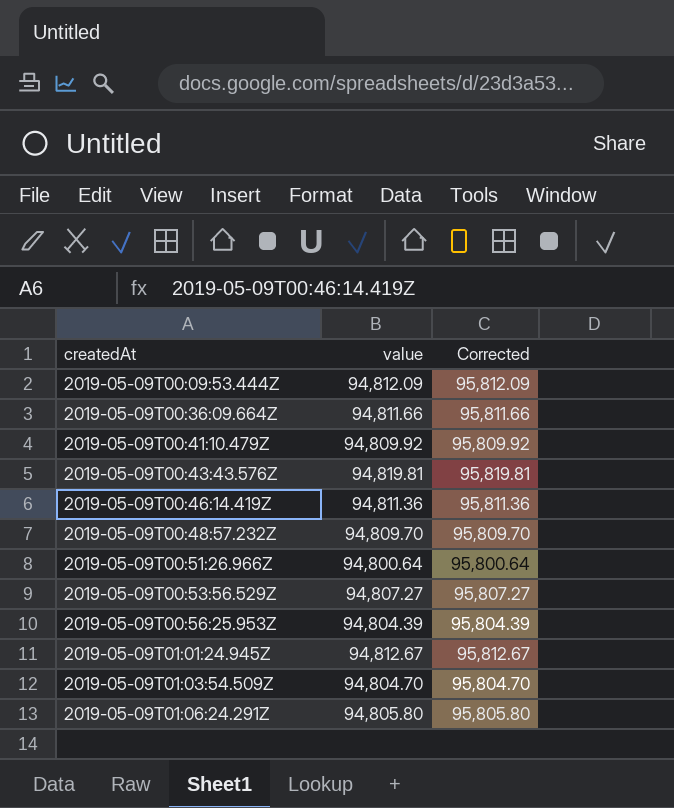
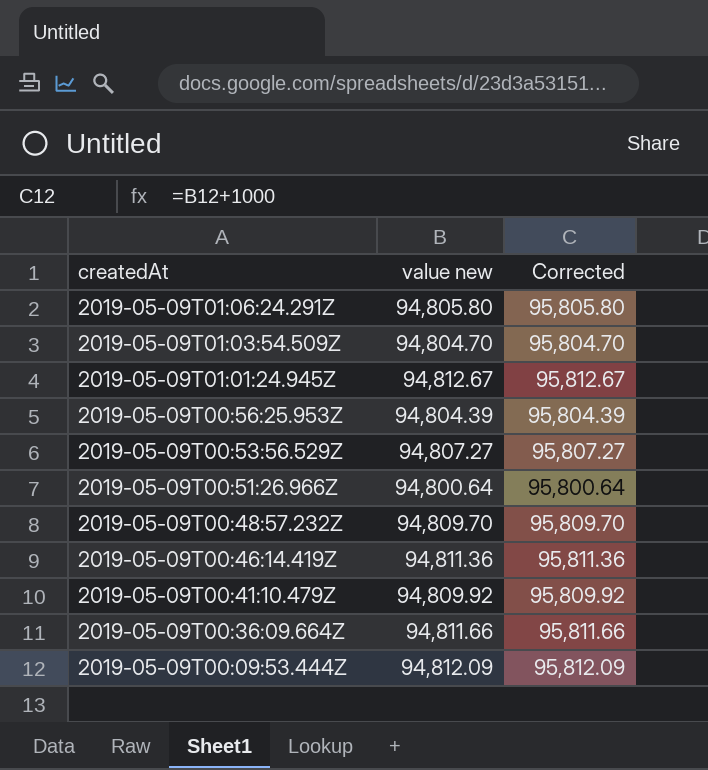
row order: createdAt ascending -> createdAt descending
column name: value -> value new
row 2019-05-09T00:43:43.576Z: 94,819.81 | 95,819.81 -> none

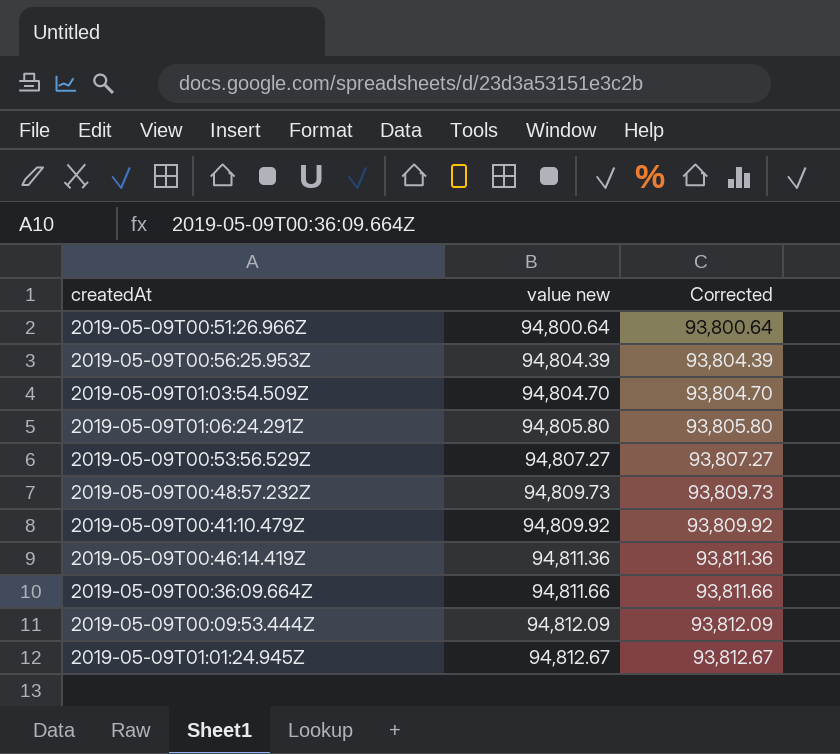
row order: createdAt descending -> value new ascending
column Corrected | formula: [value new] + 1000 -> [value new] - 1000
2019-05-09T00:48:57.232Z | value new: 94,809.70 -> 94,809.73

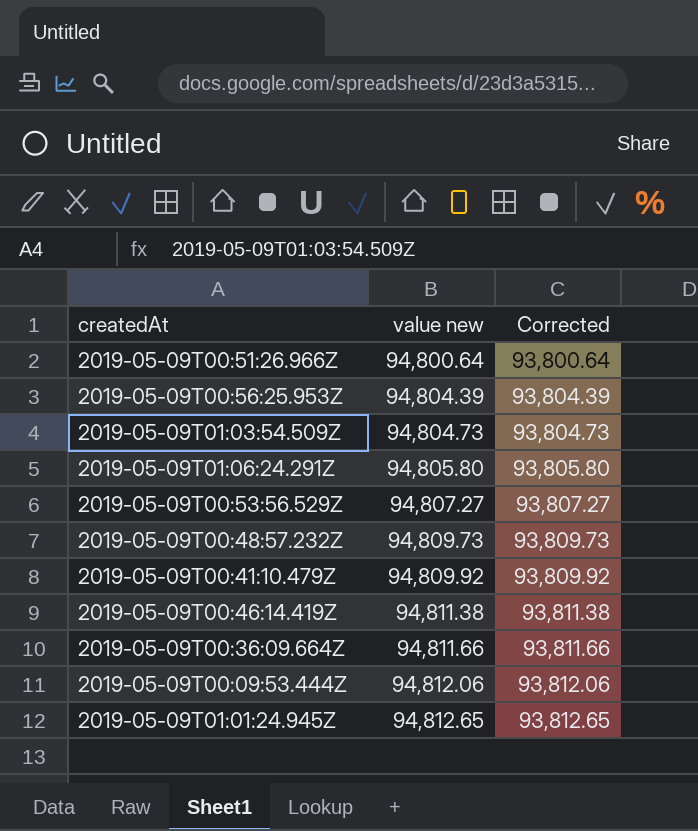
2019-05-09T01:03:54.509Z | value new: 94,804.70 -> 94,804.73
2019-05-09T01:03:54.509Z | Corrected: 93,804.70 -> 93,804.73
2019-05-09T00:46:14.419Z | value new: 94,811.36 -> 94,811.38
2019-05-09T00:46:14.419Z | Corrected: 93,811.36 -> 93,811.38
2019-05-09T00:09:53.444Z | value new: 94,812.09 -> 94,812.06
2019-05-09T00:09:53.444Z | Corrected: 93,812.09 -> 93,812.06
2019-05-09T01:01:24.945Z | value new: 94,812.67 -> 94,812.65
2019-05-09T01:01:24.945Z | Corrected: 93,812.67 -> 93,812.65

